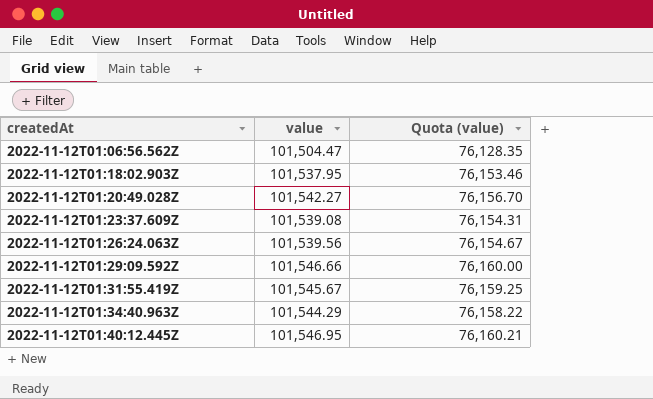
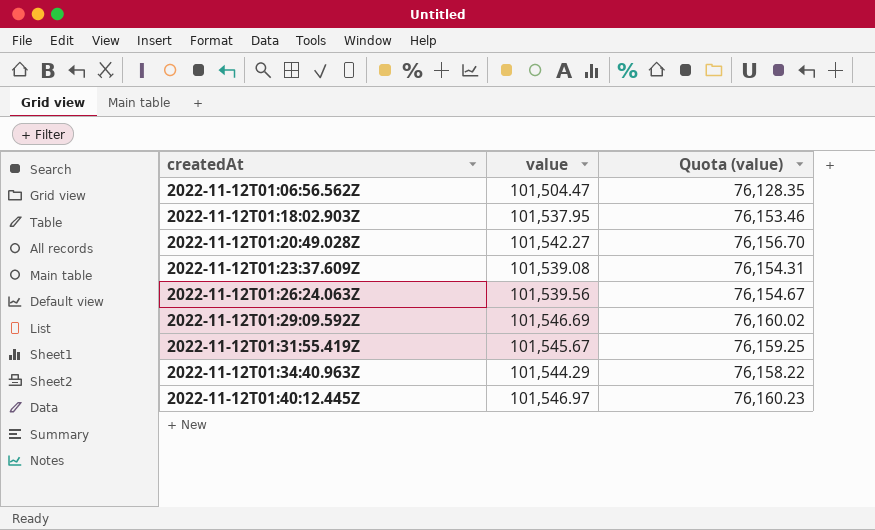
2022-11-12T01:29:09.592Z | value: 101,546.66 -> 101,546.69
2022-11-12T01:29:09.592Z | Quota (value): 76,160.00 -> 76,160.02
2022-11-12T01:40:12.445Z | value: 101,546.95 -> 101,546.97
2022-11-12T01:40:12.445Z | Quota (value): 76,160.21 -> 76,160.23

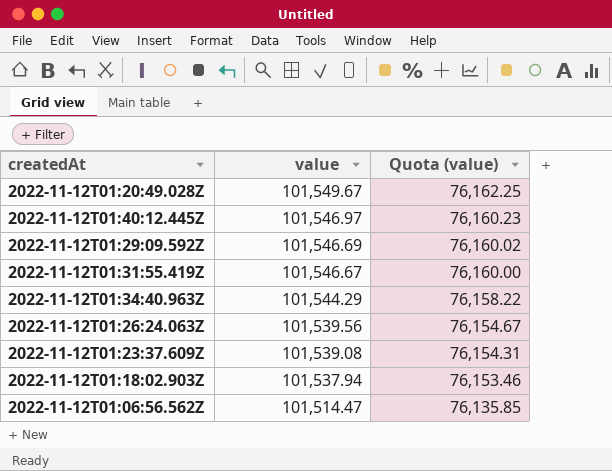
row order: createdAt ascending -> value descending
2022-11-12T01:20:49.028Z | value: 101,542.27 -> 101,549.67
2022-11-12T01:20:49.028Z | Quota (value): 76,156.70 -> 76,162.25
2022-11-12T01:31:55.419Z | value: 101,545.67 -> 101,546.67
2022-11-12T01:31:55.419Z | Quota (value): 76,159.25 -> 76,160.00
2022-11-12T01:18:02.903Z | value: 101,537.95 -> 101,537.94
2022-11-12T01:06:56.562Z | value: 101,504.47 -> 101,514.47
2022-11-12T01:06:56.562Z | Quota (value): 76,128.35 -> 76,135.85

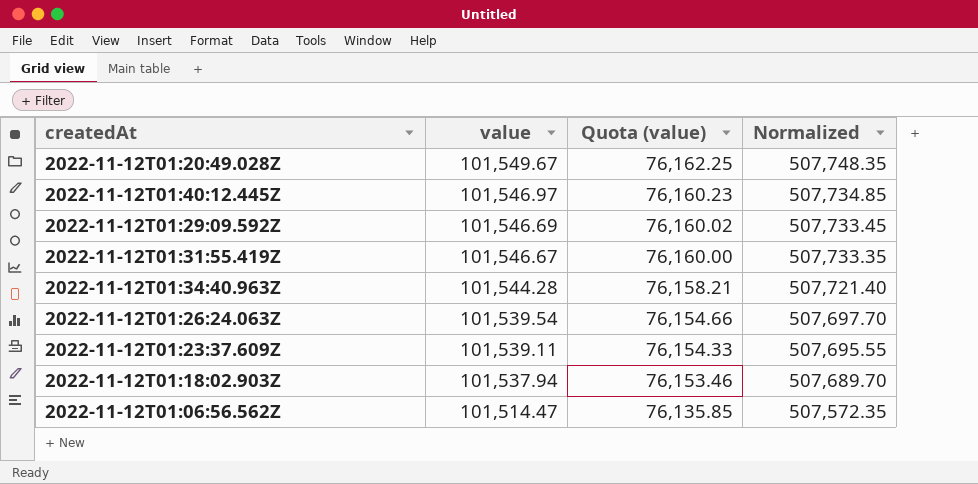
column Normalized | formula: none -> [value] * 5
2022-11-12T01:34:40.963Z | value: 101,544.29 -> 101,544.28
2022-11-12T01:34:40.963Z | Quota (value): 76,158.22 -> 76,158.21
2022-11-12T01:26:24.063Z | value: 101,539.56 -> 101,539.54
2022-11-12T01:26:24.063Z | Quota (value): 76,154.67 -> 76,154.66
2022-11-12T01:23:37.609Z | value: 101,539.08 -> 101,539.11
2022-11-12T01:23:37.609Z | Quota (value): 76,154.31 -> 76,154.33

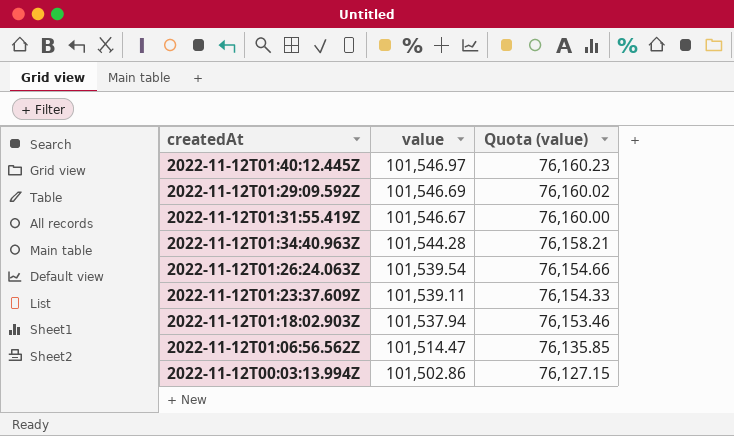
column Normalized | formula: [value] * 5 -> none
row 2022-11-12T01:20:49.028Z: 101,549.67 | 76,162.25 | 507,748.35 -> none
row 2022-11-12T00:03:13.994Z: none -> 101,502.86 | 76,127.15

